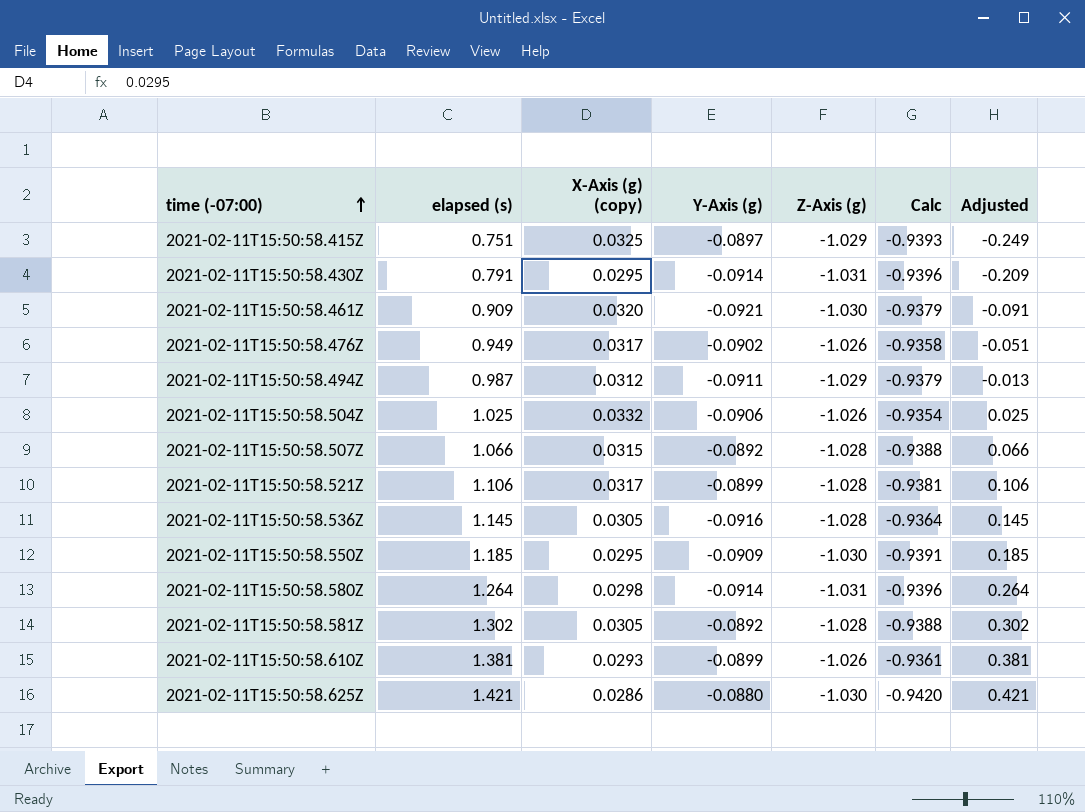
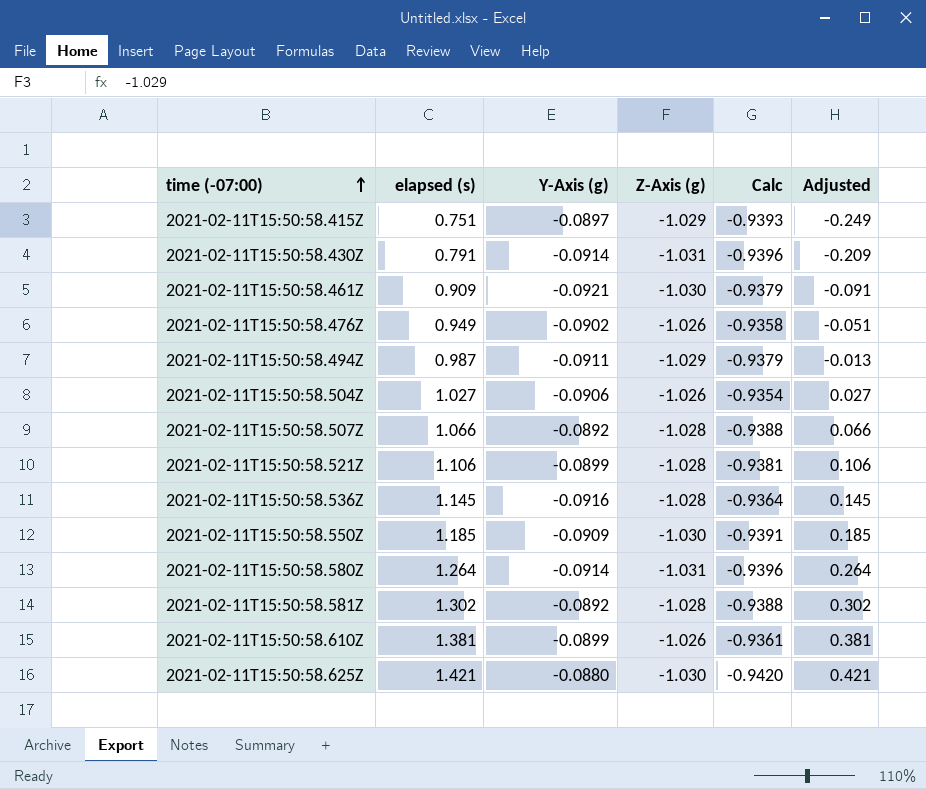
column X-Axis (g) (copy) | position: 3 -> none
2021-02-11T15:50:58.504Z | elapsed (s): 1.025 -> 1.027
2021-02-11T15:50:58.504Z | Adjusted: 0.025 -> 0.027

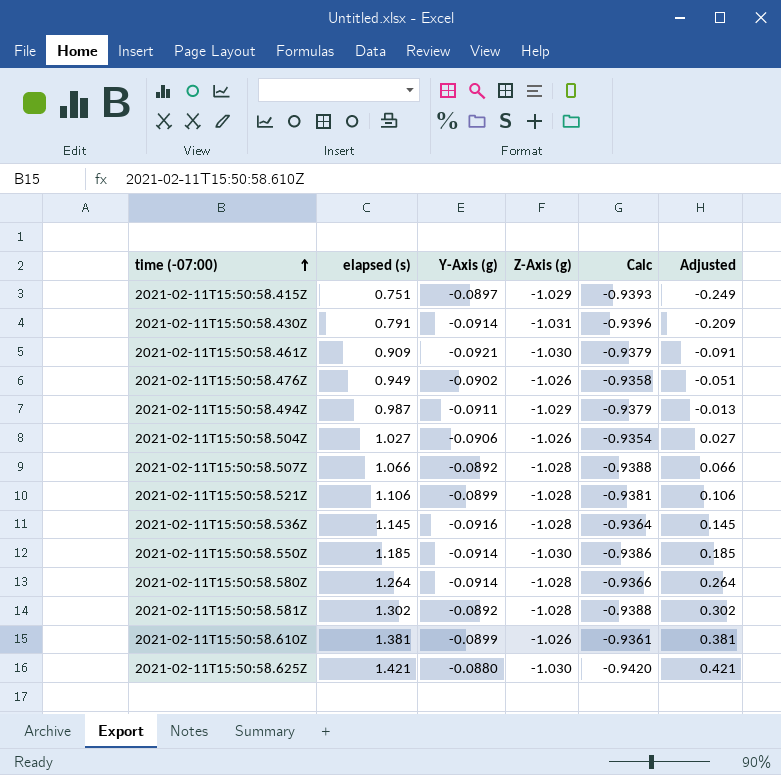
2021-02-11T15:50:58.550Z | Y-Axis (g): -0.0909 -> -0.0914
2021-02-11T15:50:58.550Z | Calc: -0.9391 -> -0.9386
2021-02-11T15:50:58.580Z | Z-Axis (g): -1.031 -> -1.028
2021-02-11T15:50:58.580Z | Calc: -0.9396 -> -0.9366

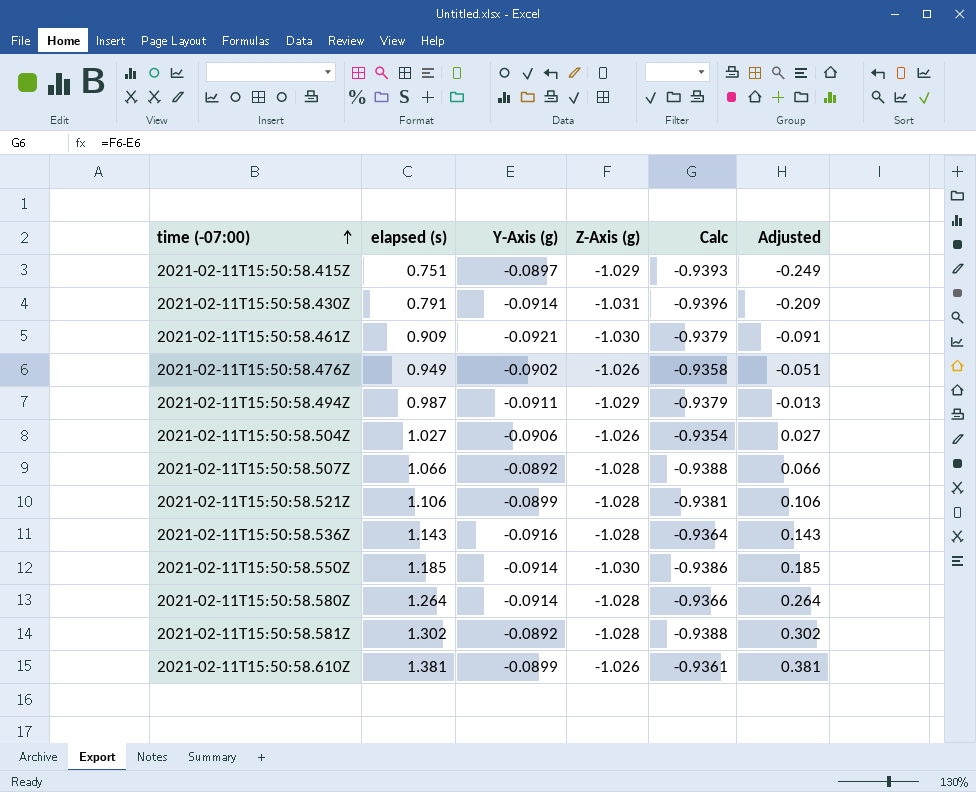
row 2021-02-11T15:50:58.625Z: 1.421 | -0.0880 | -1.030 | -0.9420 | 0.421 -> none
2021-02-11T15:50:58.536Z | elapsed (s): 1.145 -> 1.143
2021-02-11T15:50:58.536Z | Adjusted: 0.145 -> 0.143

